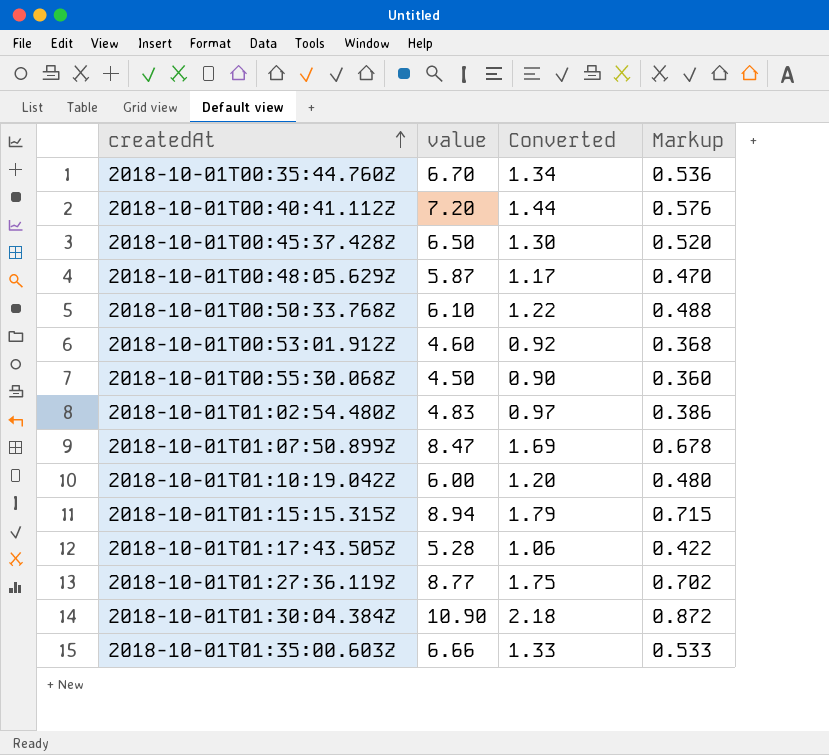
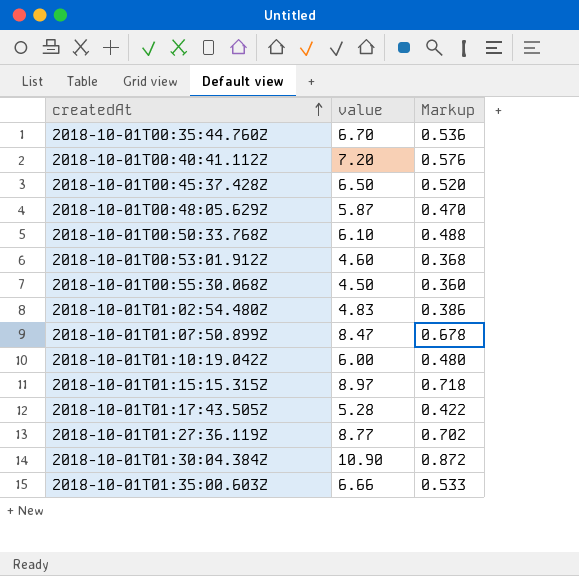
column Converted | formula: [value] * 0.2 -> none
2018-10-01T01:15:15.315Z | value: 8.94 -> 8.97
2018-10-01T01:15:15.315Z | Markup: 0.715 -> 0.718

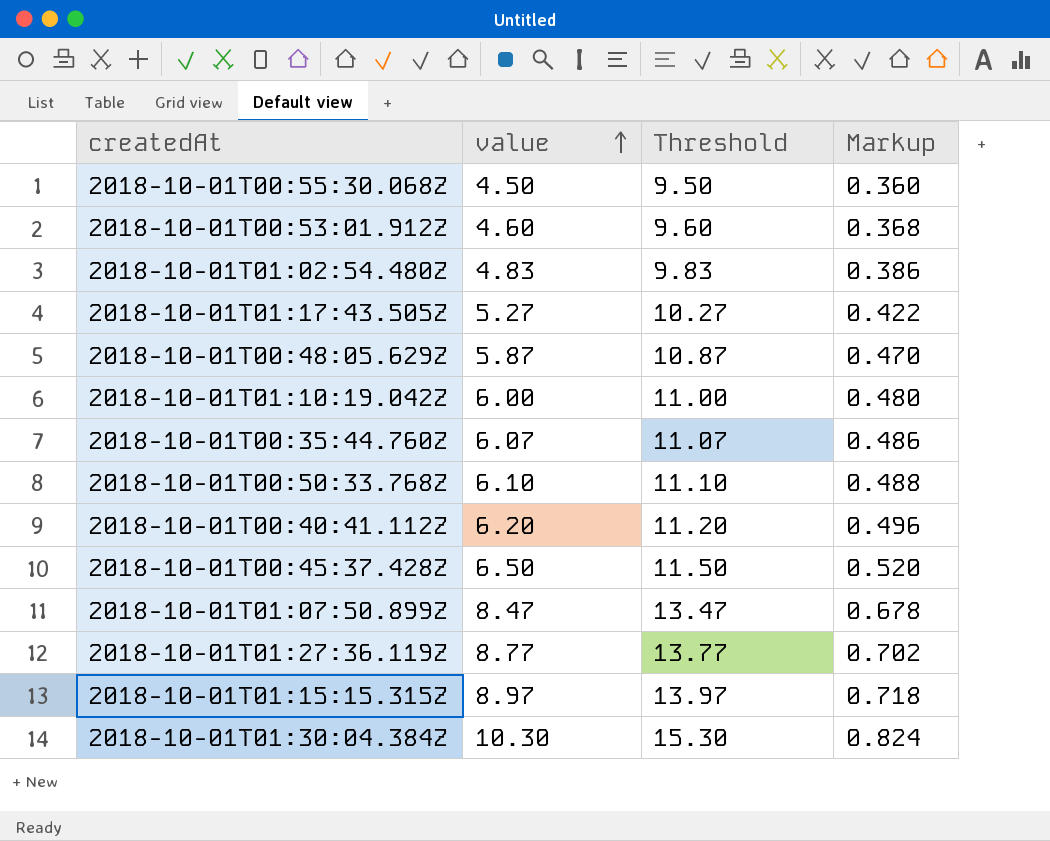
row order: createdAt ascending -> value ascending
column Threshold | formula: none -> [value] + 5
row 2018-10-01T01:35:00.603Z: 6.66 | 0.533 -> none
2018-10-01T01:17:43.505Z | value: 5.28 -> 5.27
2018-10-01T00:35:44.760Z | value: 6.70 -> 6.07
2018-10-01T00:35:44.760Z | Markup: 0.536 -> 0.486
2018-10-01T00:40:41.112Z | value: 7.20 -> 6.20
2018-10-01T00:40:41.112Z | Markup: 0.576 -> 0.496
2018-10-01T01:30:04.384Z | value: 10.90 -> 10.30
2018-10-01T01:30:04.384Z | Markup: 0.872 -> 0.824

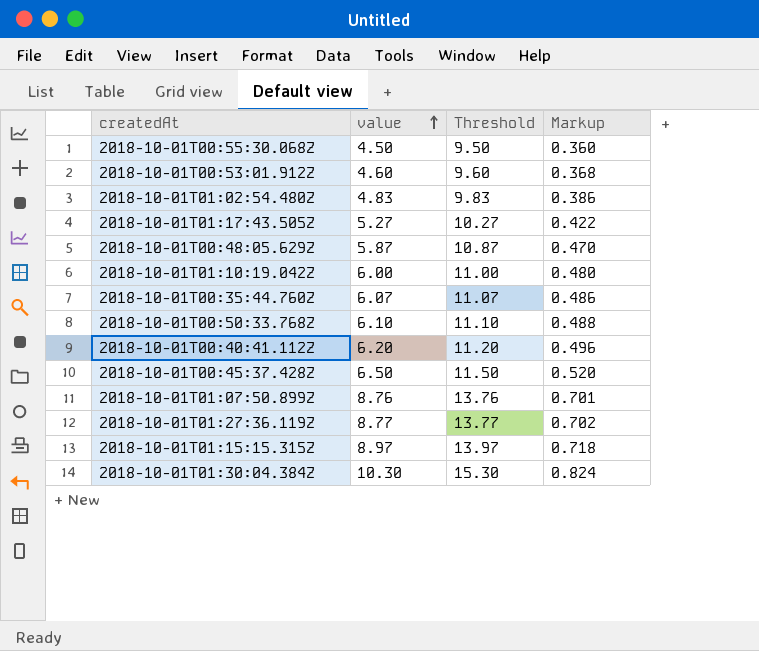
2018-10-01T01:07:50.899Z | value: 8.47 -> 8.76
2018-10-01T01:07:50.899Z | Threshold: 13.47 -> 13.76
2018-10-01T01:07:50.899Z | Markup: 0.678 -> 0.701

